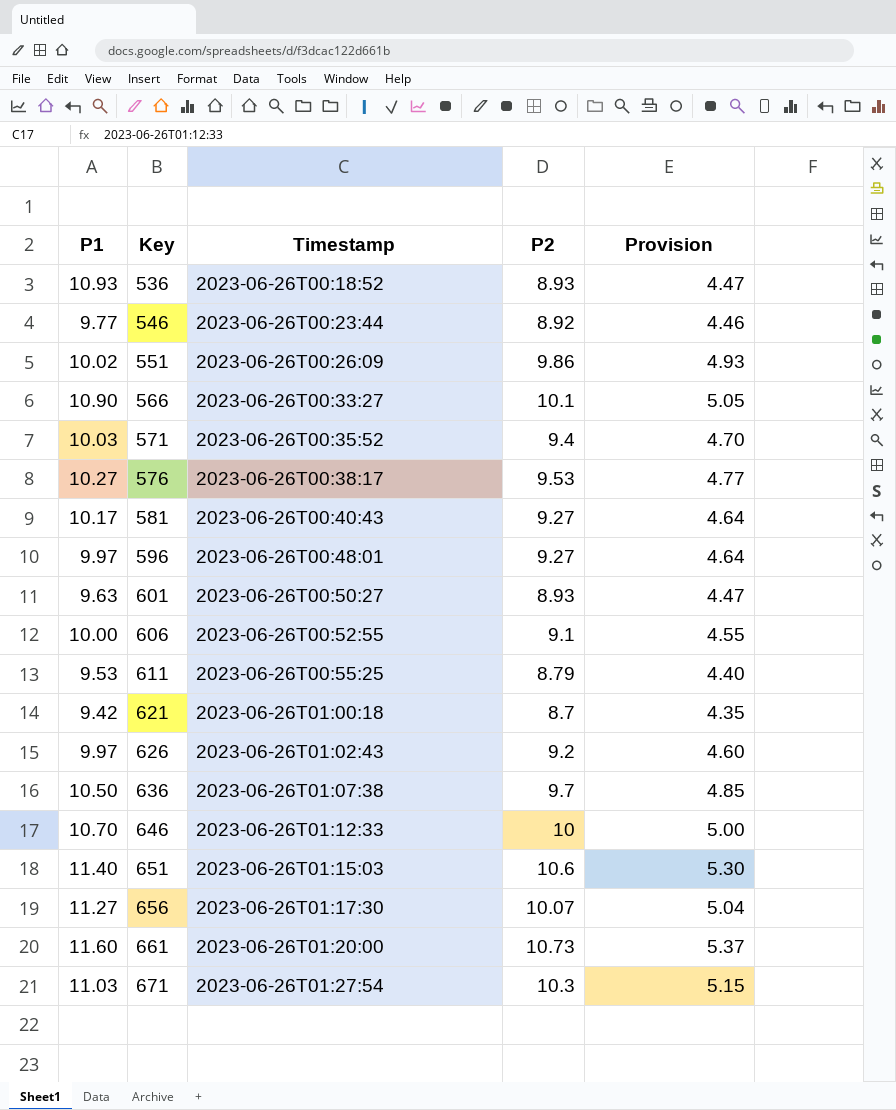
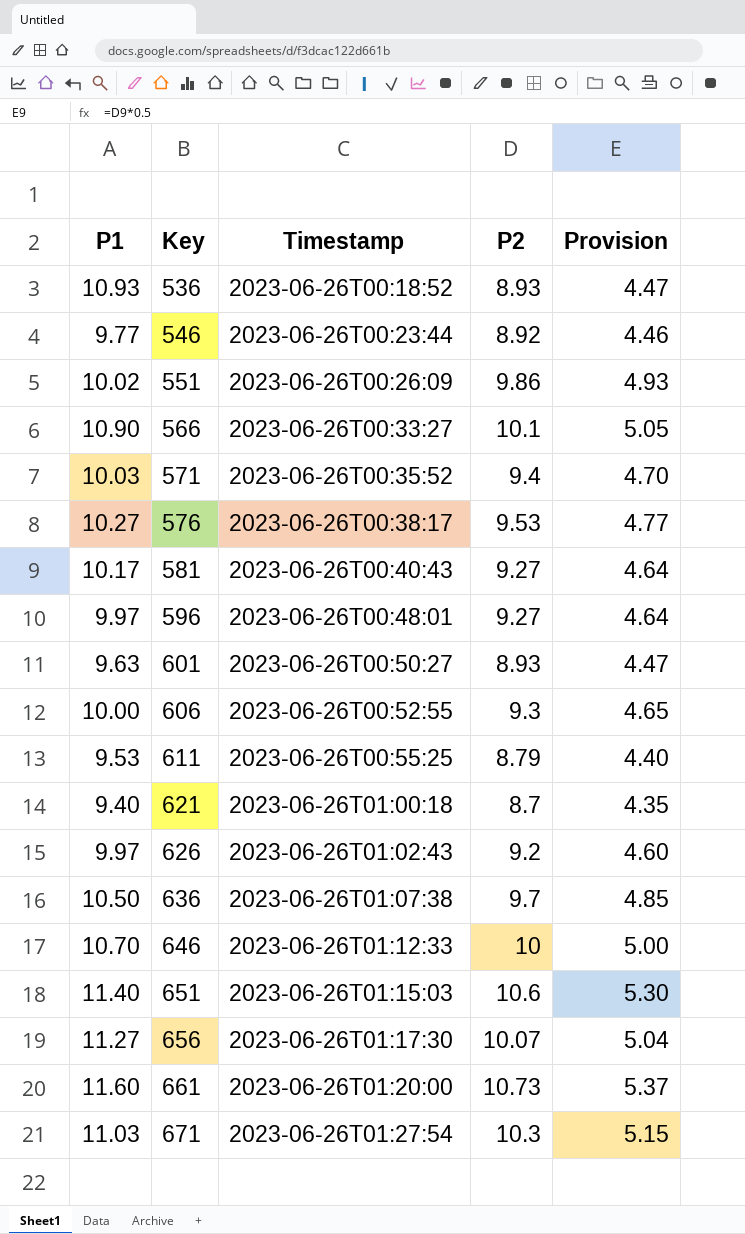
606 | P2: 9.1 -> 9.3
606 | Provision: 4.55 -> 4.65
621 | P1: 9.42 -> 9.40

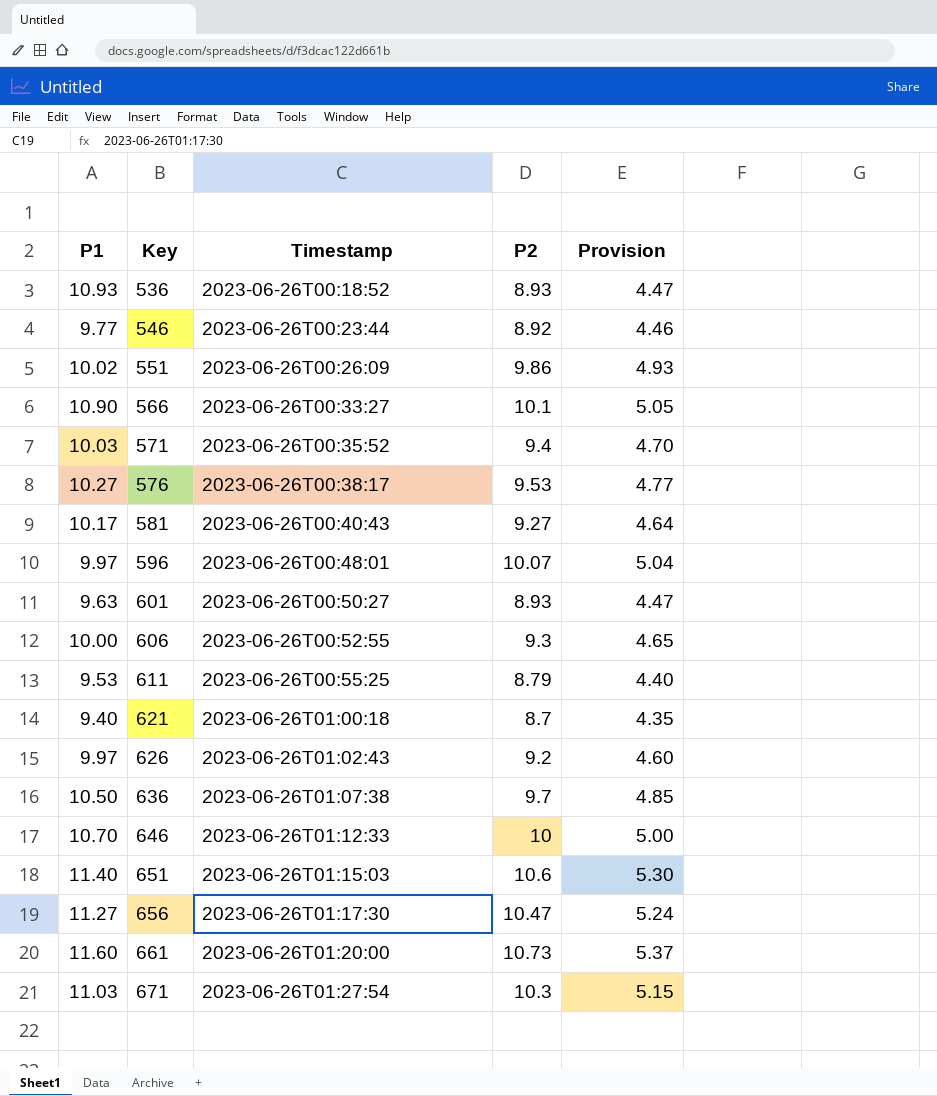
596 | P2: 9.27 -> 10.07
596 | Provision: 4.64 -> 5.04
656 | P2: 10.07 -> 10.47
656 | Provision: 5.04 -> 5.24

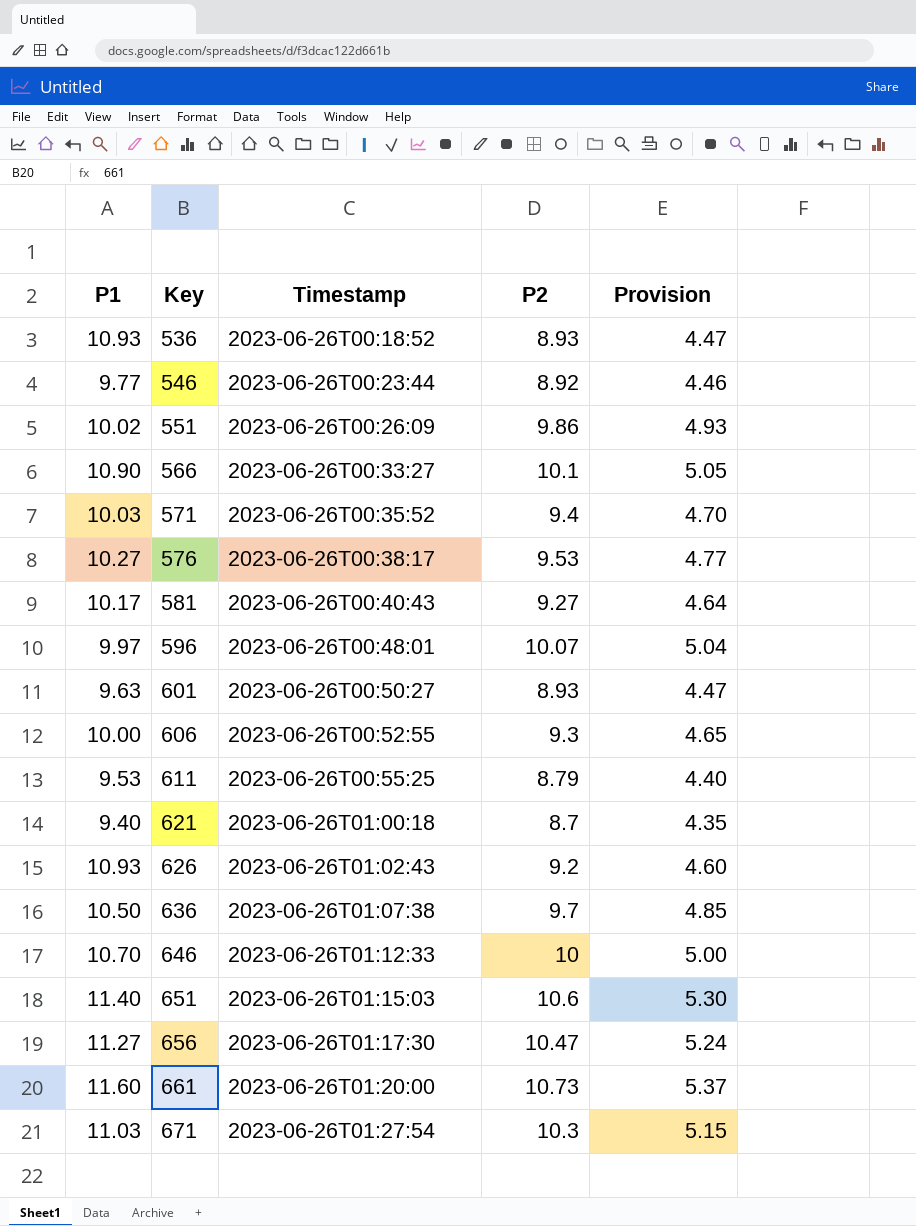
626 | P1: 9.97 -> 10.93

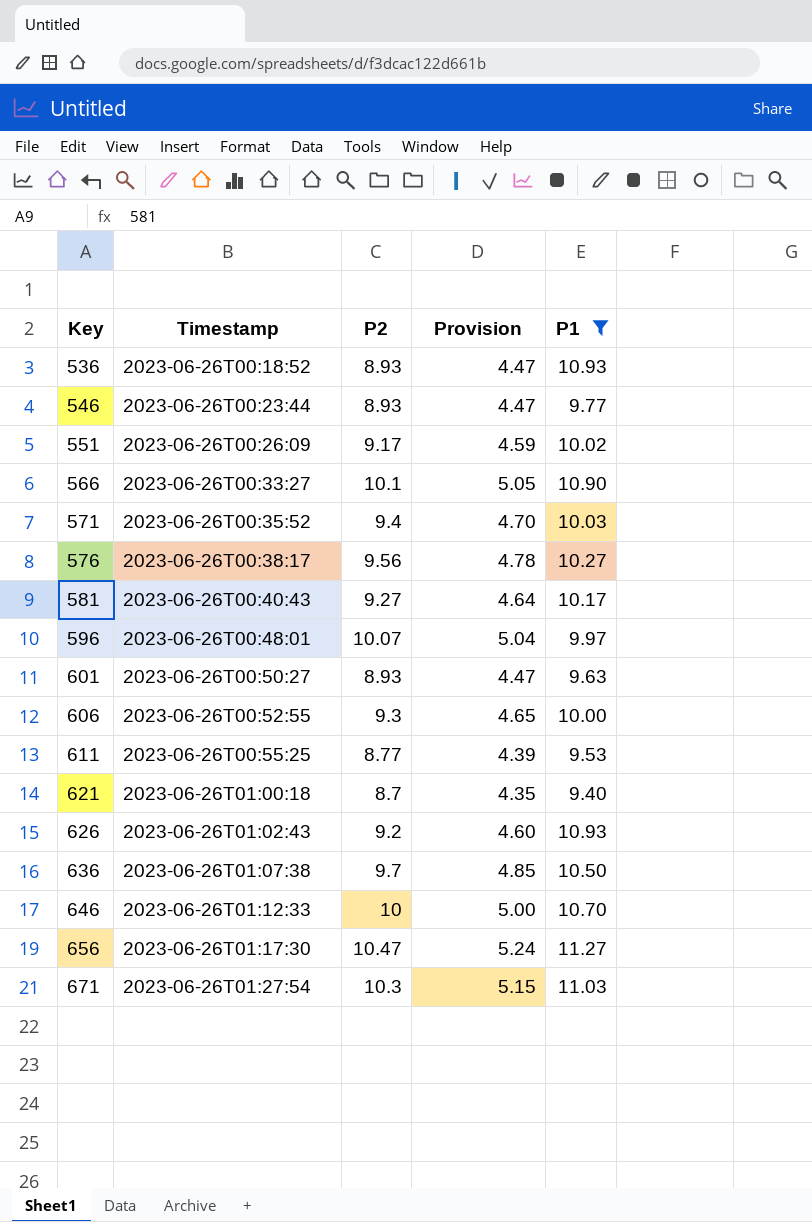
filter: none -> P1 <= 11.27
column P1 | position: 1 -> 5
546 | P2: 8.92 -> 8.93
546 | Provision: 4.46 -> 4.47
551 | P2: 9.86 -> 9.17
551 | Provision: 4.93 -> 4.59
576 | P2: 9.53 -> 9.56
576 | Provision: 4.77 -> 4.78
611 | P2: 8.79 -> 8.77
611 | Provision: 4.40 -> 4.39

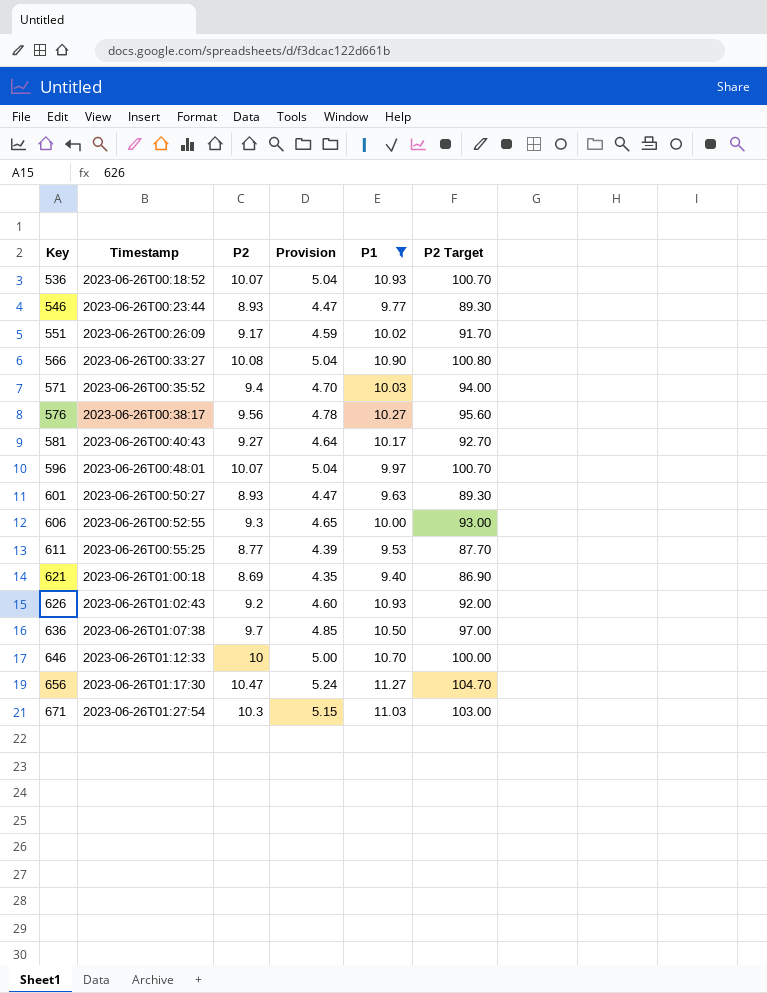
column P2 Target | formula: none -> [P2] * 10
536 | P2: 8.93 -> 10.07
536 | Provision: 4.47 -> 5.04
566 | P2: 10.1 -> 10.08
566 | Provision: 5.05 -> 5.04
621 | P2: 8.7 -> 8.69

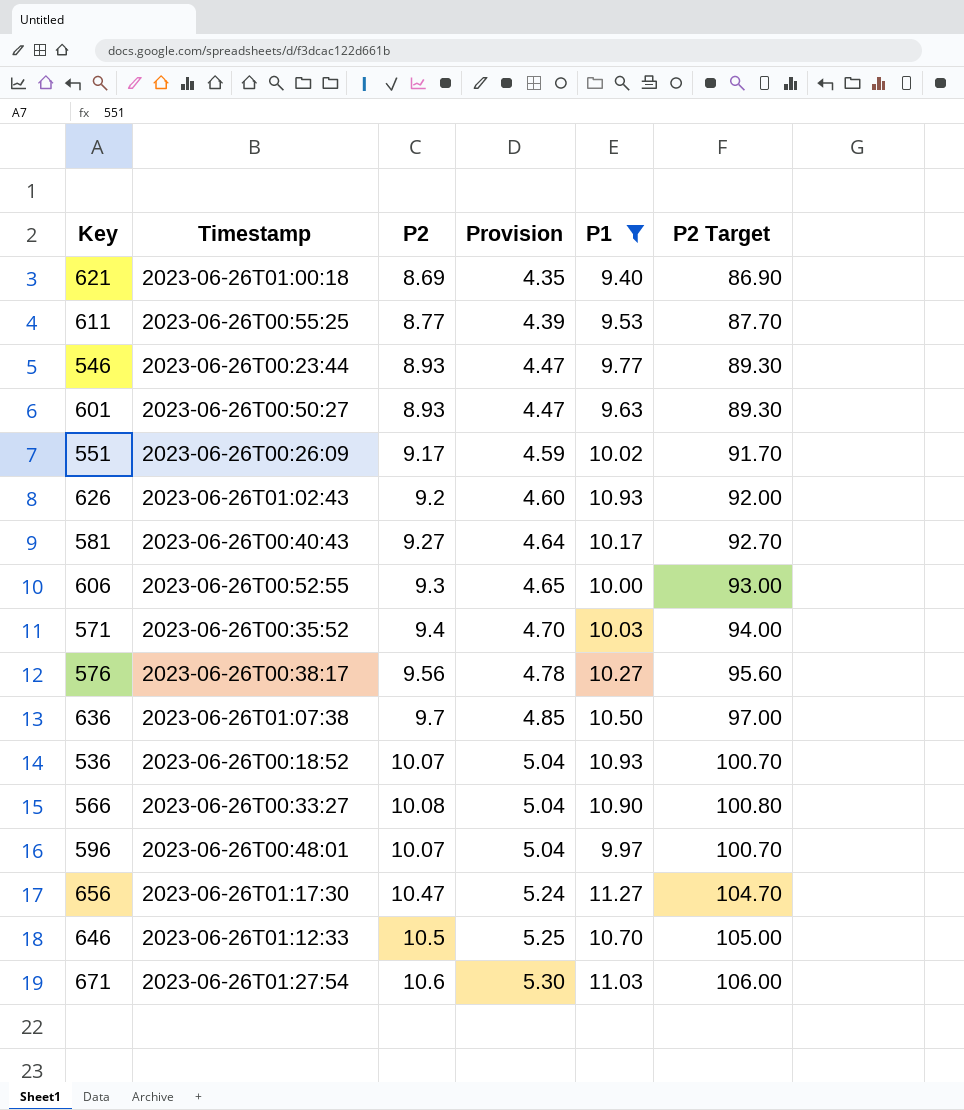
row order: Key ascending -> Provision ascending
646 | P2: 10 -> 10.5
646 | Provision: 5.00 -> 5.25
646 | P2 Target: 100.00 -> 105.00
671 | P2: 10.3 -> 10.6
671 | Provision: 5.15 -> 5.30
671 | P2 Target: 103.00 -> 106.00

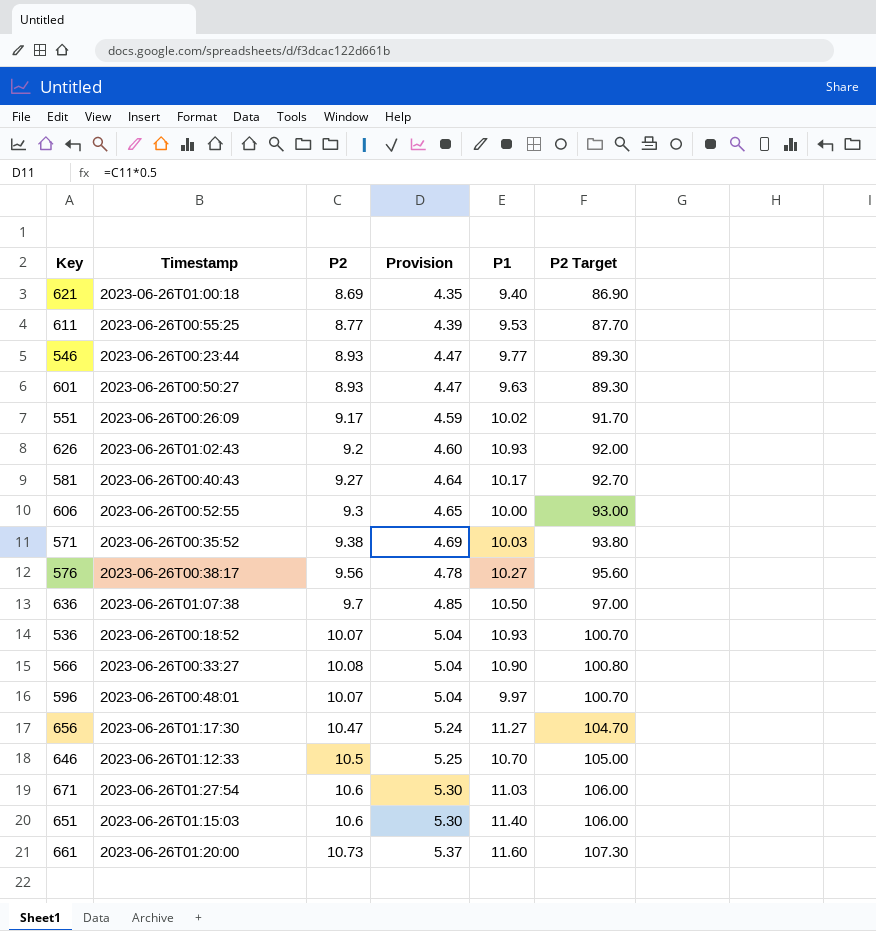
filter: P1 <= 11.27 -> none
571 | P2: 9.4 -> 9.38
571 | Provision: 4.70 -> 4.69
571 | P2 Target: 94.00 -> 93.80

